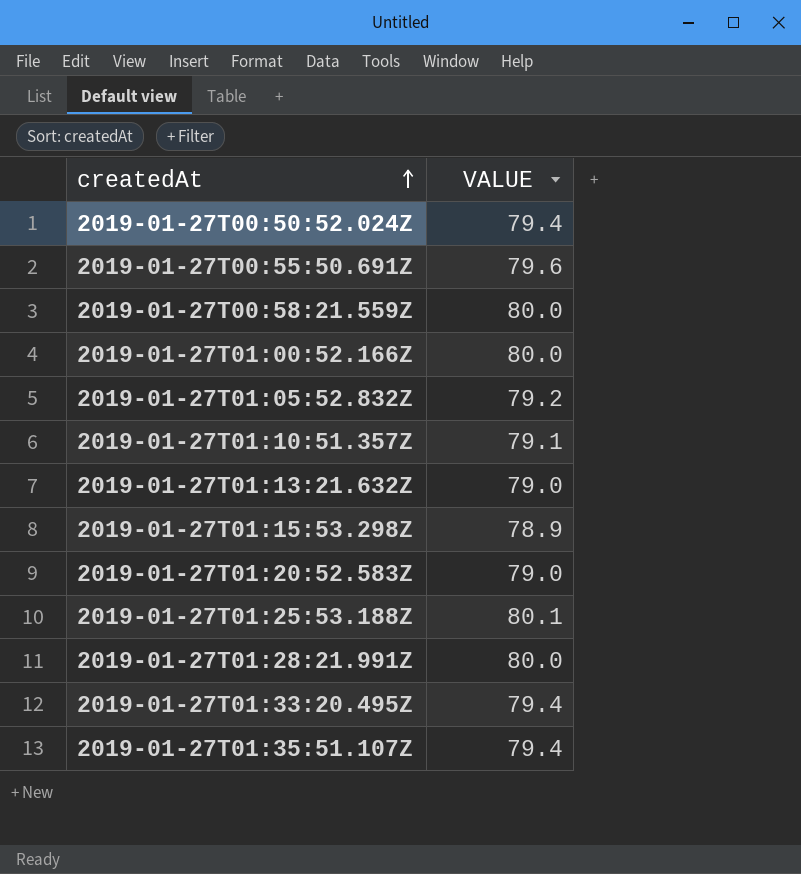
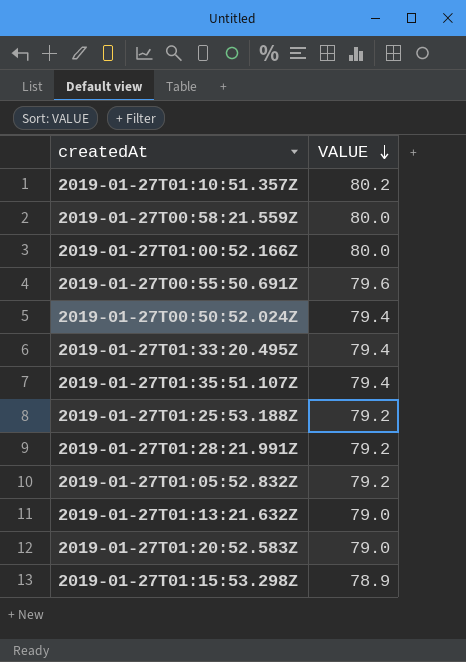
row order: createdAt ascending -> VALUE descending
2019-01-27T01:10:51.357Z | VALUE: 79.1 -> 80.2
2019-01-27T01:25:53.188Z | VALUE: 80.1 -> 79.2
2019-01-27T01:28:21.991Z | VALUE: 80.0 -> 79.2

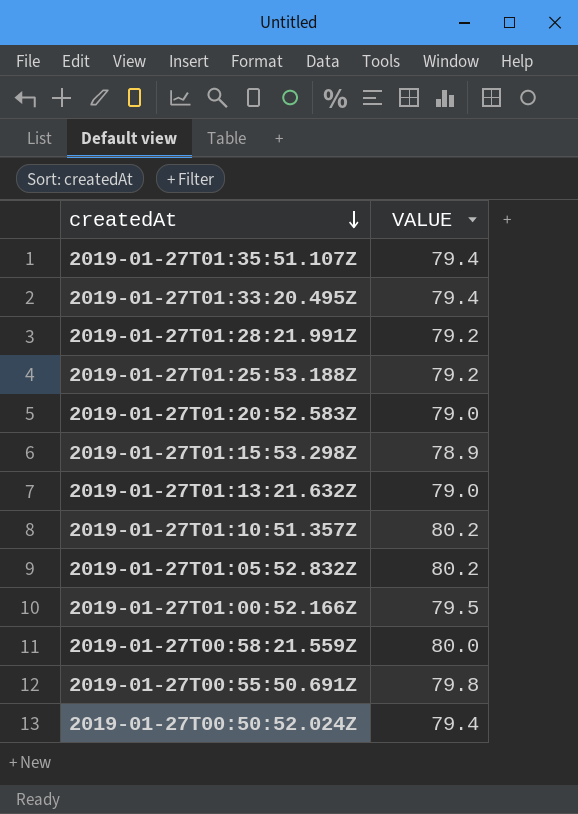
row order: VALUE descending -> createdAt descending
2019-01-27T01:05:52.832Z | VALUE: 79.2 -> 80.2
2019-01-27T01:00:52.166Z | VALUE: 80.0 -> 79.5
2019-01-27T00:55:50.691Z | VALUE: 79.6 -> 79.8

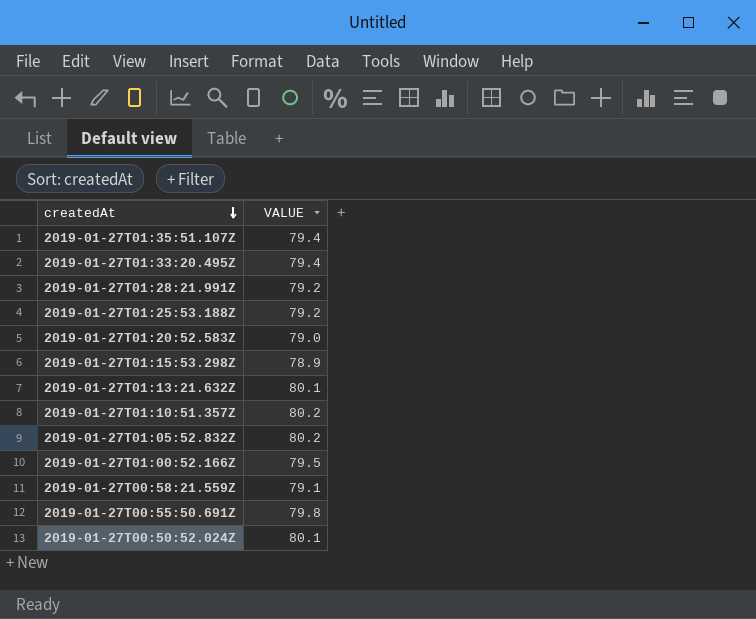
2019-01-27T01:13:21.632Z | VALUE: 79.0 -> 80.1
2019-01-27T00:58:21.559Z | VALUE: 80.0 -> 79.1
2019-01-27T00:50:52.024Z | VALUE: 79.4 -> 80.1

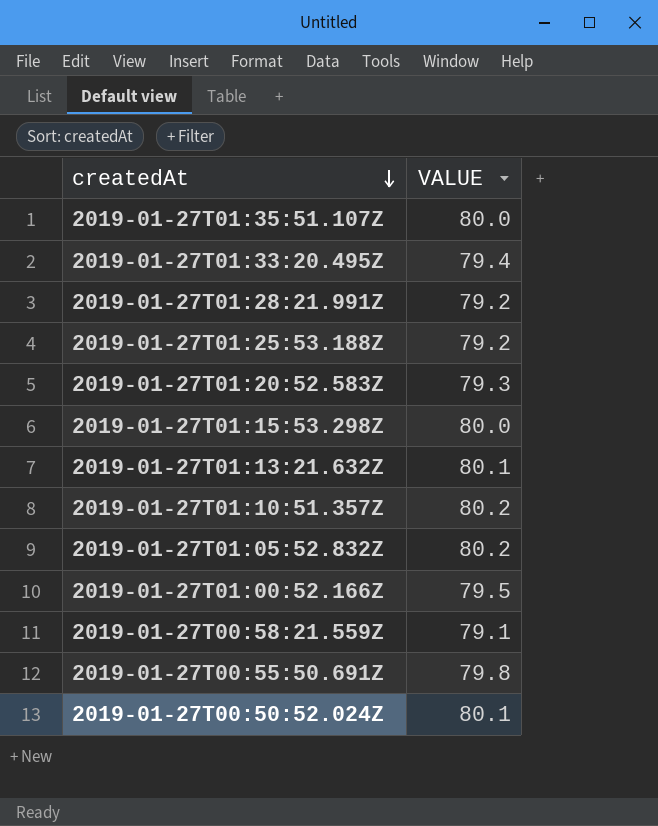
2019-01-27T01:35:51.107Z | VALUE: 79.4 -> 80.0
2019-01-27T01:20:52.583Z | VALUE: 79.0 -> 79.3
2019-01-27T01:15:53.298Z | VALUE: 78.9 -> 80.0

